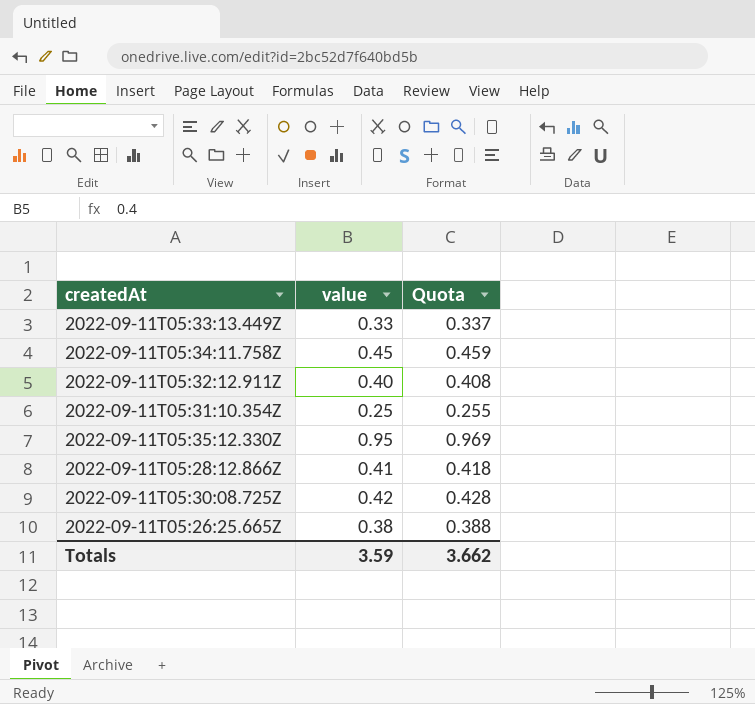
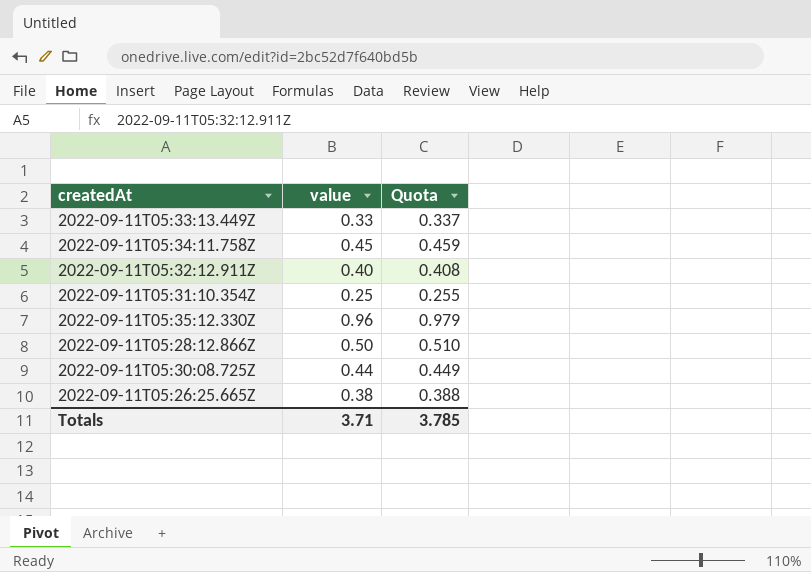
2022-09-11T05:35:12.330Z | value: 0.95 -> 0.96
2022-09-11T05:35:12.330Z | Quota: 0.969 -> 0.979
2022-09-11T05:28:12.866Z | value: 0.41 -> 0.50
2022-09-11T05:28:12.866Z | Quota: 0.418 -> 0.510
2022-09-11T05:30:08.725Z | value: 0.42 -> 0.44
2022-09-11T05:30:08.725Z | Quota: 0.428 -> 0.449
Totals | value: 3.59 -> 3.71
Totals | Quota: 3.662 -> 3.785

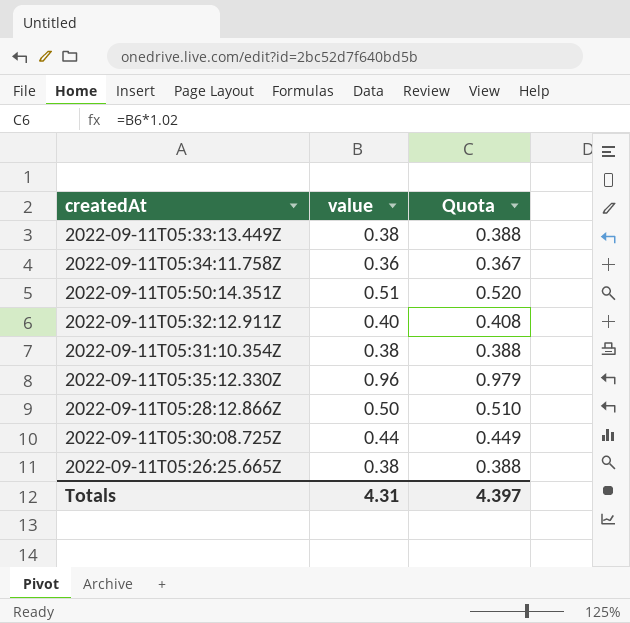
2022-09-11T05:33:13.449Z | value: 0.33 -> 0.38
2022-09-11T05:33:13.449Z | Quota: 0.337 -> 0.388
2022-09-11T05:34:11.758Z | value: 0.45 -> 0.36
2022-09-11T05:34:11.758Z | Quota: 0.459 -> 0.367
row 2022-09-11T05:50:14.351Z: none -> 0.51 | 0.520
2022-09-11T05:31:10.354Z | value: 0.25 -> 0.38
2022-09-11T05:31:10.354Z | Quota: 0.255 -> 0.388
Totals | value: 3.71 -> 4.31
Totals | Quota: 3.785 -> 4.397

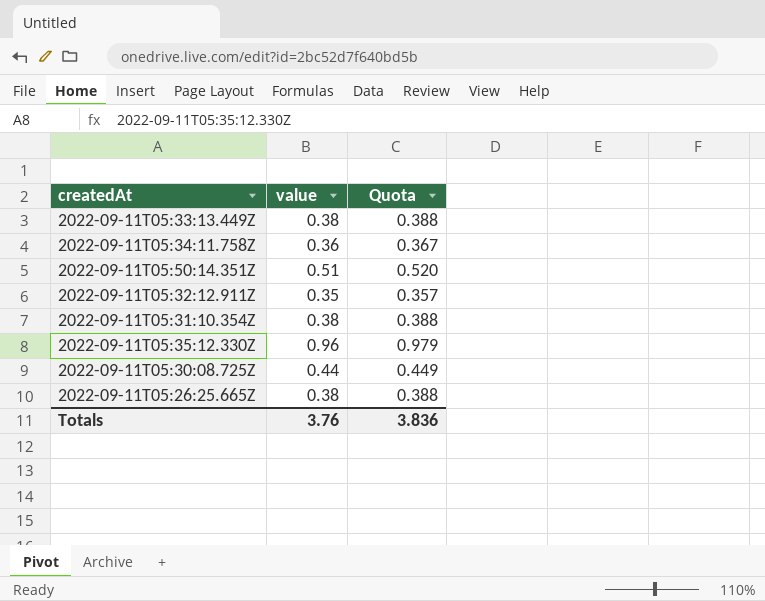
row 2022-09-11T05:28:12.866Z: 0.50 | 0.510 -> none
2022-09-11T05:32:12.911Z | value: 0.40 -> 0.35
2022-09-11T05:32:12.911Z | Quota: 0.408 -> 0.357
Totals | value: 4.31 -> 3.76
Totals | Quota: 4.397 -> 3.836

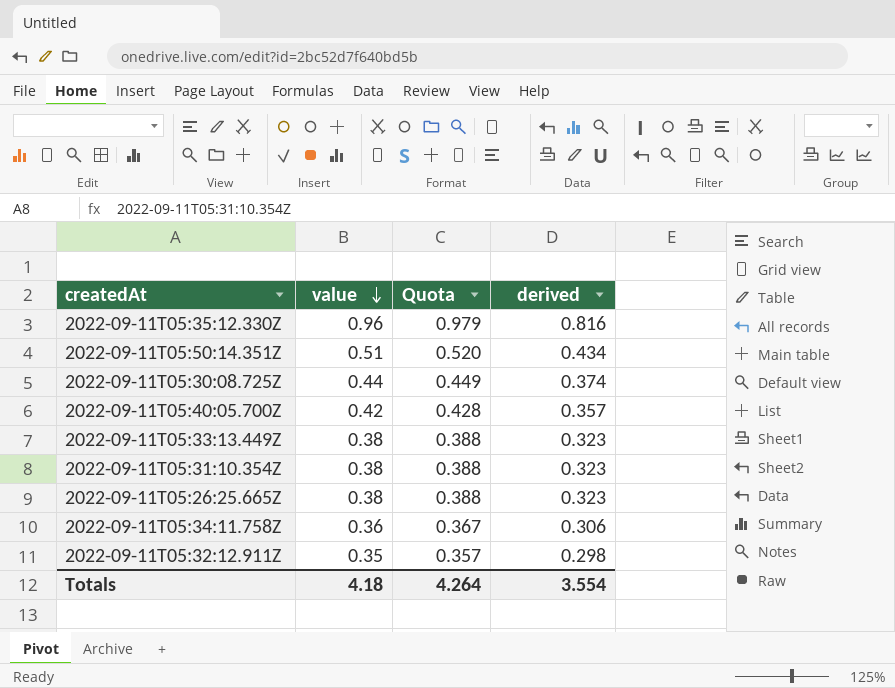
row order: none -> value descending
column derived | formula: none -> [value] * 0.85
row 2022-09-11T05:40:05.700Z: none -> 0.42 | 0.428 | 0.357
Totals | value: 3.76 -> 4.18
Totals | Quota: 3.836 -> 4.264

